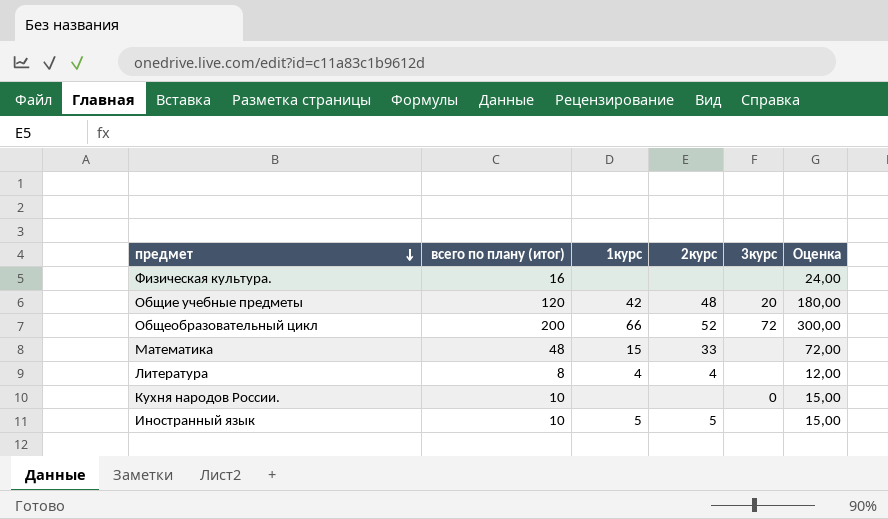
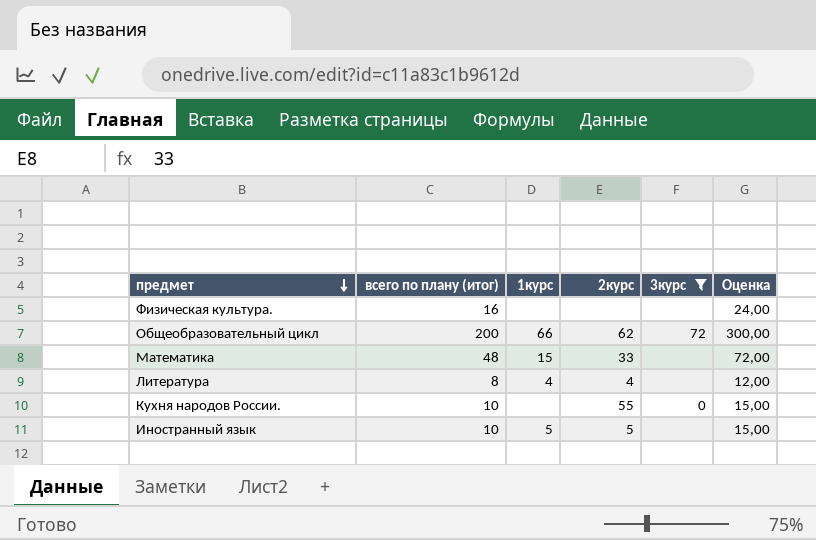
filter: none -> 3курс != 20
Общеобразовательный цикл | 2курс: 52 -> 62
Кухня народов России. | 2курс: none -> 55

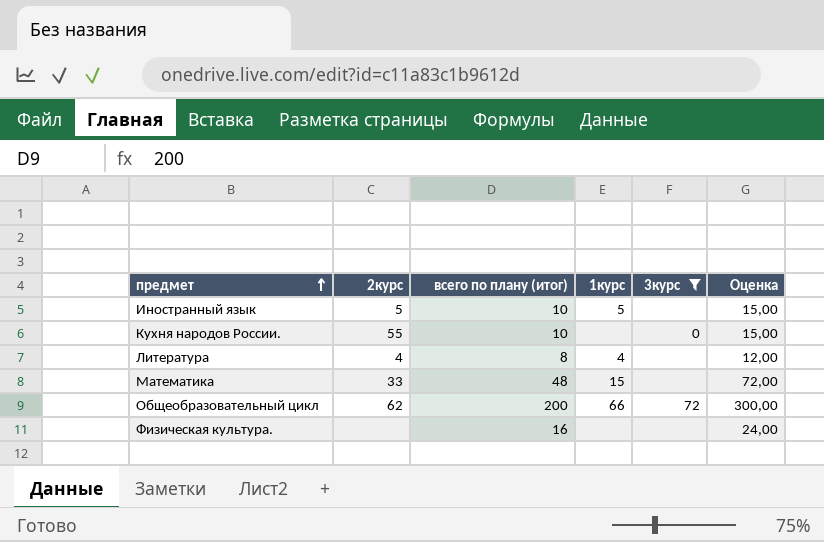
row order: предмет descending -> предмет ascending
column 2курс | position: 4 -> 2

